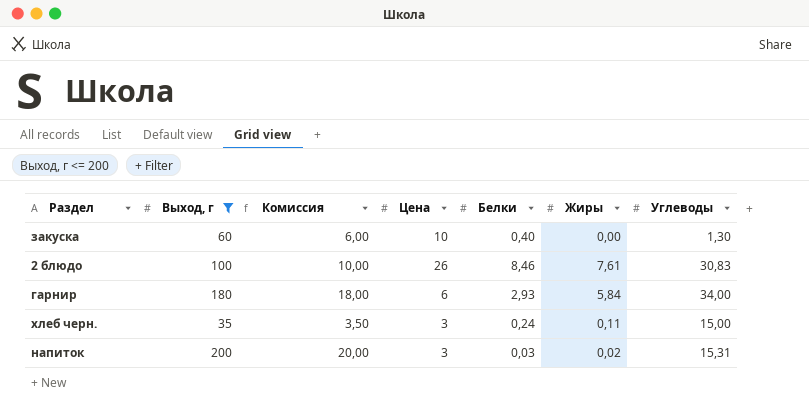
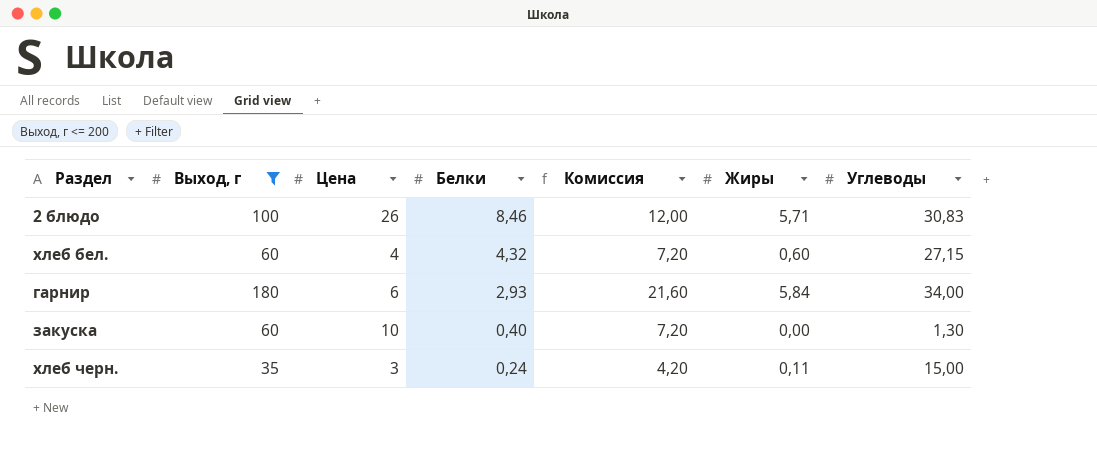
row order: none -> Белки descending
column Комиссия | formula: [Выход, г] * 0,1 -> [Выход, г] * 0,12
column Комиссия | position: 3 -> 5
row напиток: 200 | 20,00 | 3 | 0,03 | 0,02 | 15,31 -> none
2 блюдо | Жиры: 7,61 -> 5,71
row хлеб бел.: none -> 60 | 4 | 4,32 | 7,20 | 0,60 | 27,15

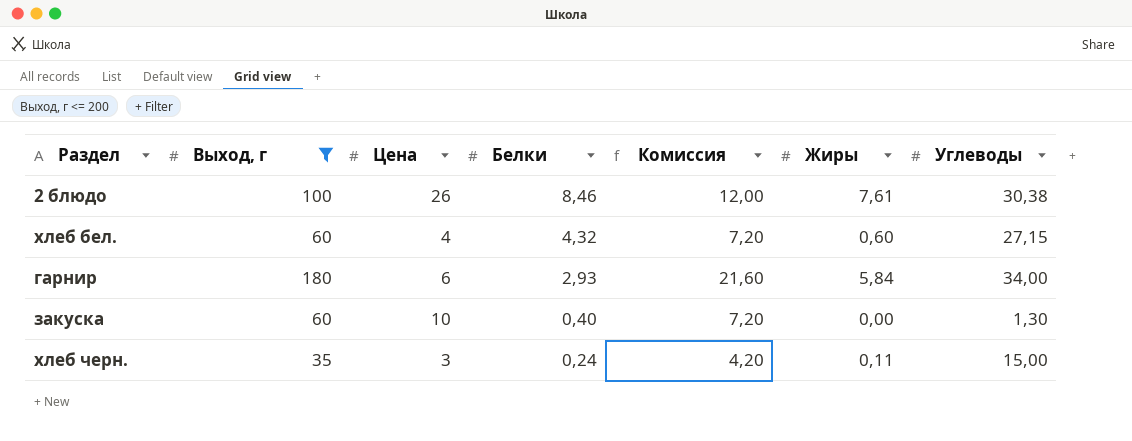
2 блюдо | Жиры: 5,71 -> 7,61
2 блюдо | Углеводы: 30,83 -> 30,38

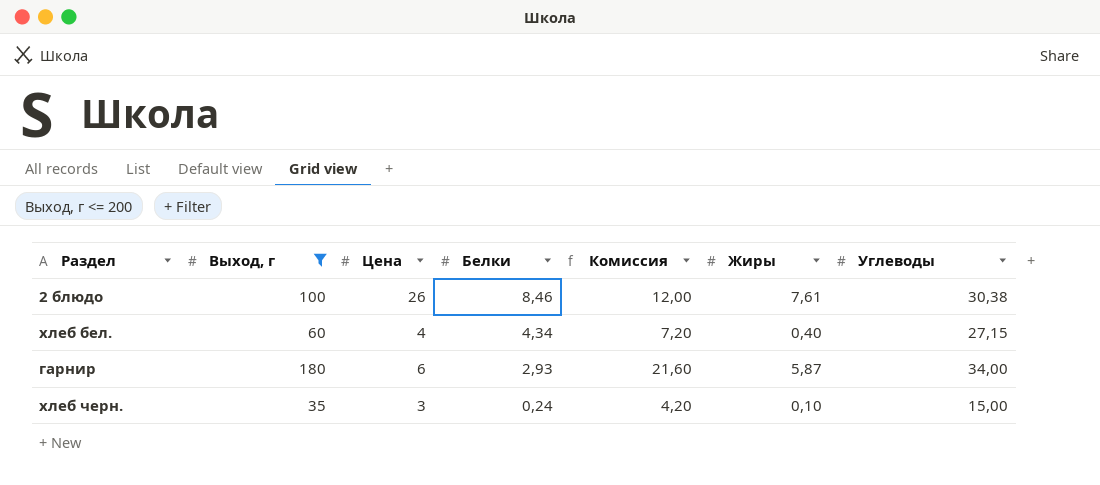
row закуска: 60 | 10 | 0,40 | 7,20 | 0,00 | 1,30 -> none
хлеб бел. | Белки: 4,32 -> 4,34
хлеб бел. | Жиры: 0,60 -> 0,40
гарнир | Жиры: 5,84 -> 5,87
хлеб черн. | Жиры: 0,11 -> 0,10

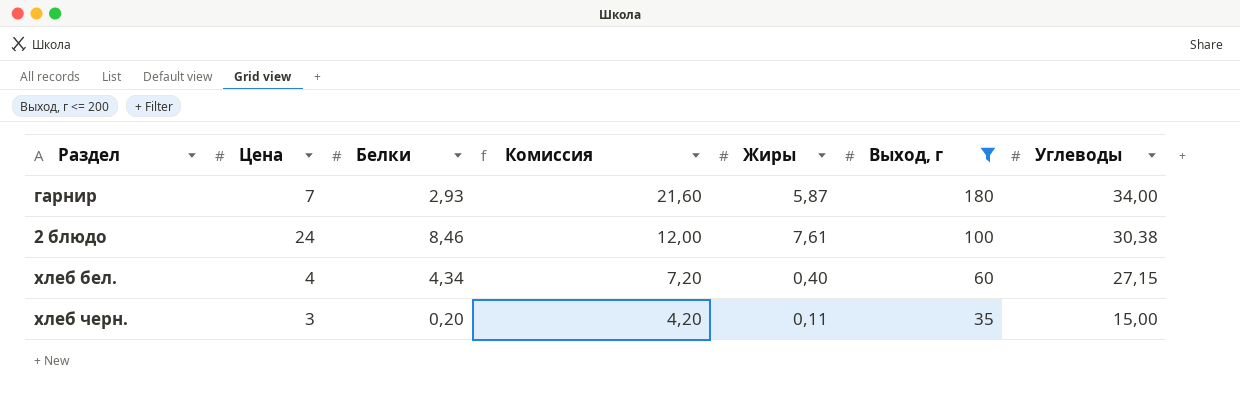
row order: Белки descending -> Комиссия descending
column Выход, г | position: 2 -> 6
гарнир | Цена: 6 -> 7
2 блюдо | Цена: 26 -> 24
хлеб черн. | Белки: 0,24 -> 0,20
хлеб черн. | Жиры: 0,10 -> 0,11

